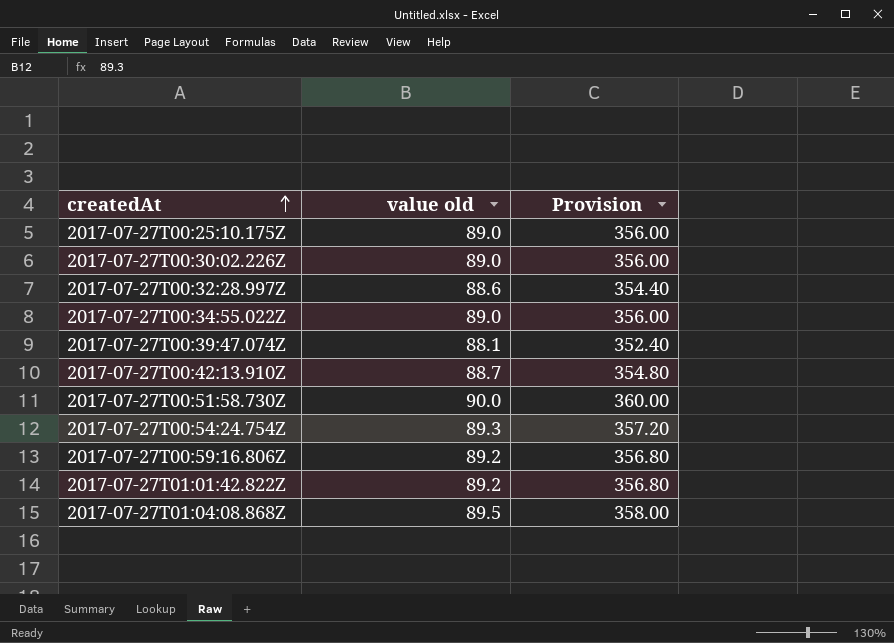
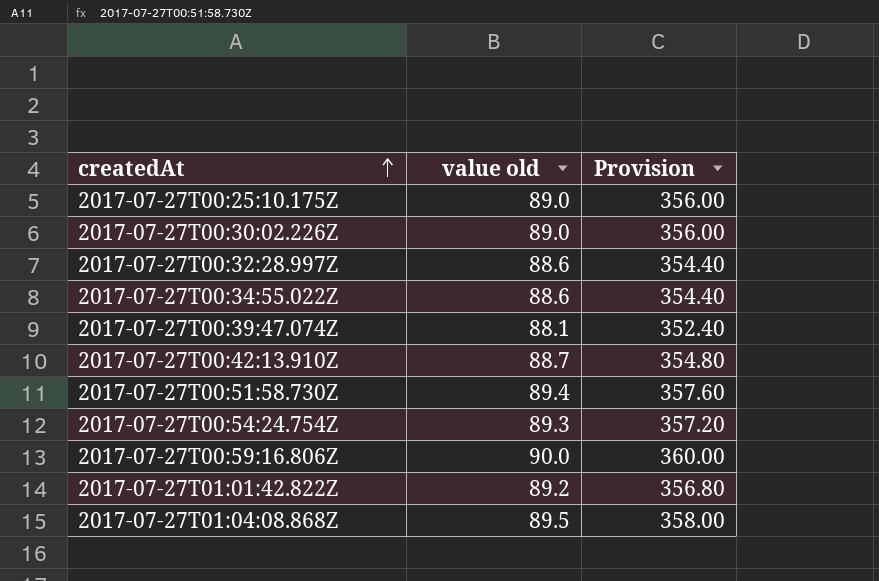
2017-07-27T00:34:55.022Z | value old: 89.0 -> 88.6
2017-07-27T00:34:55.022Z | Provision: 356.00 -> 354.40
2017-07-27T00:51:58.730Z | value old: 90.0 -> 89.4
2017-07-27T00:51:58.730Z | Provision: 360.00 -> 357.60
2017-07-27T00:59:16.806Z | value old: 89.2 -> 90.0
2017-07-27T00:59:16.806Z | Provision: 356.80 -> 360.00

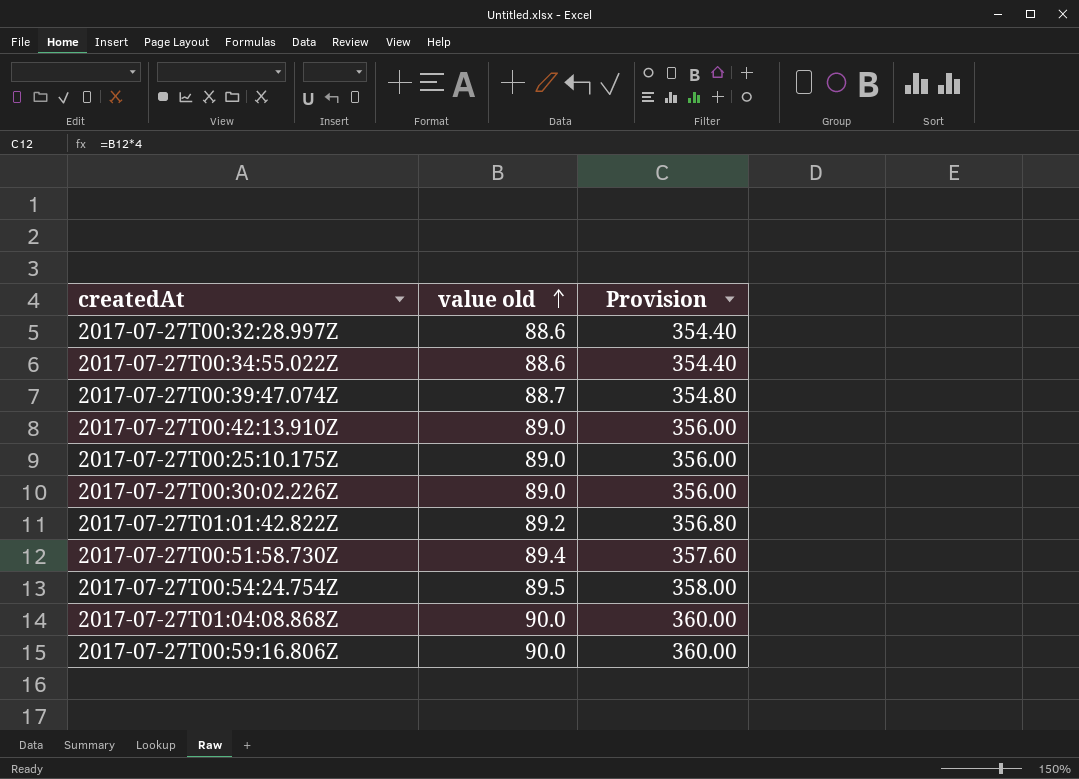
row order: createdAt ascending -> value old ascending
2017-07-27T00:39:47.074Z | value old: 88.1 -> 88.7
2017-07-27T00:39:47.074Z | Provision: 352.40 -> 354.80
2017-07-27T00:42:13.910Z | value old: 88.7 -> 89.0
2017-07-27T00:42:13.910Z | Provision: 354.80 -> 356.00
2017-07-27T00:54:24.754Z | value old: 89.3 -> 89.5
2017-07-27T00:54:24.754Z | Provision: 357.20 -> 358.00
2017-07-27T01:04:08.868Z | value old: 89.5 -> 90.0
2017-07-27T01:04:08.868Z | Provision: 358.00 -> 360.00

